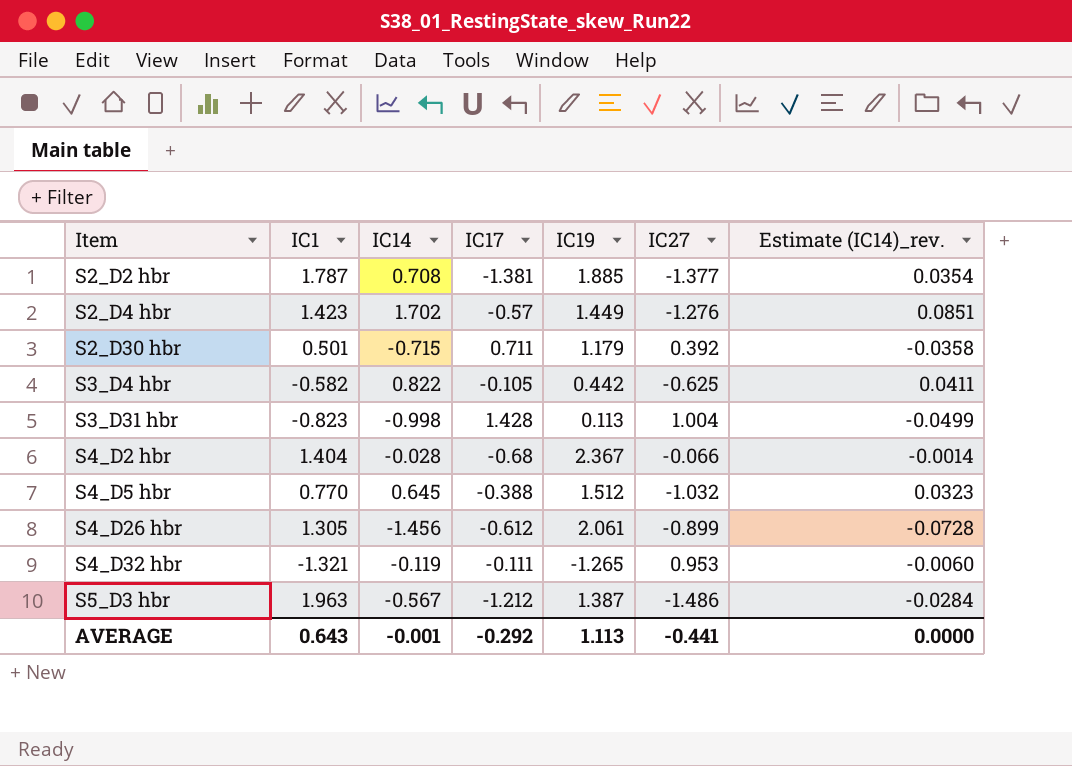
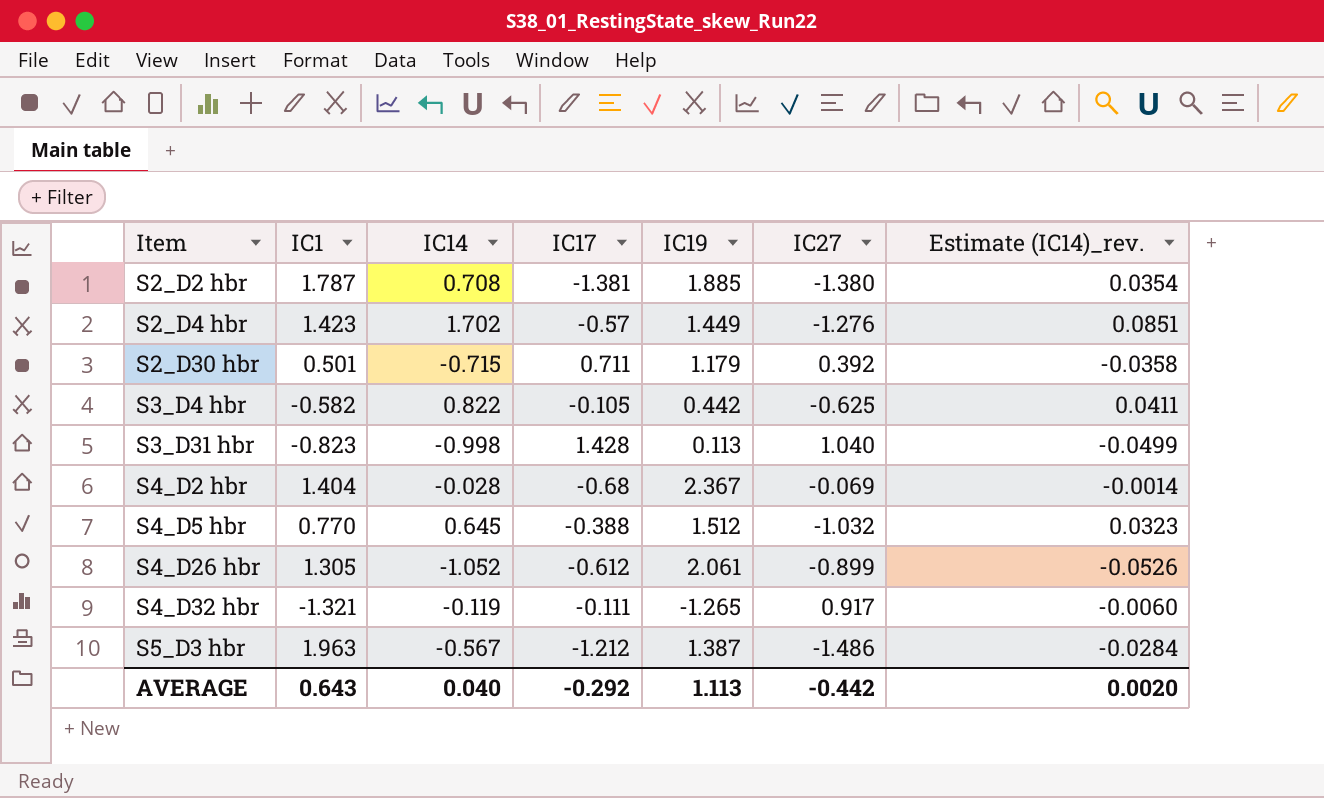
S2_D2 hbr | IC27: -1.377 -> -1.380
S3_D31 hbr | IC27: 1.004 -> 1.040
S4_D2 hbr | IC27: -0.066 -> -0.069
S4_D26 hbr | IC14: -1.456 -> -1.052
S4_D26 hbr | Estimate (IC14)_rev.: -0.0728 -> -0.0526
S4_D32 hbr | IC27: 0.953 -> 0.917
AVERAGE | IC14: -0.001 -> 0.040
AVERAGE | IC27: -0.441 -> -0.442
AVERAGE | Estimate (IC14)_rev.: 0.0000 -> 0.0020

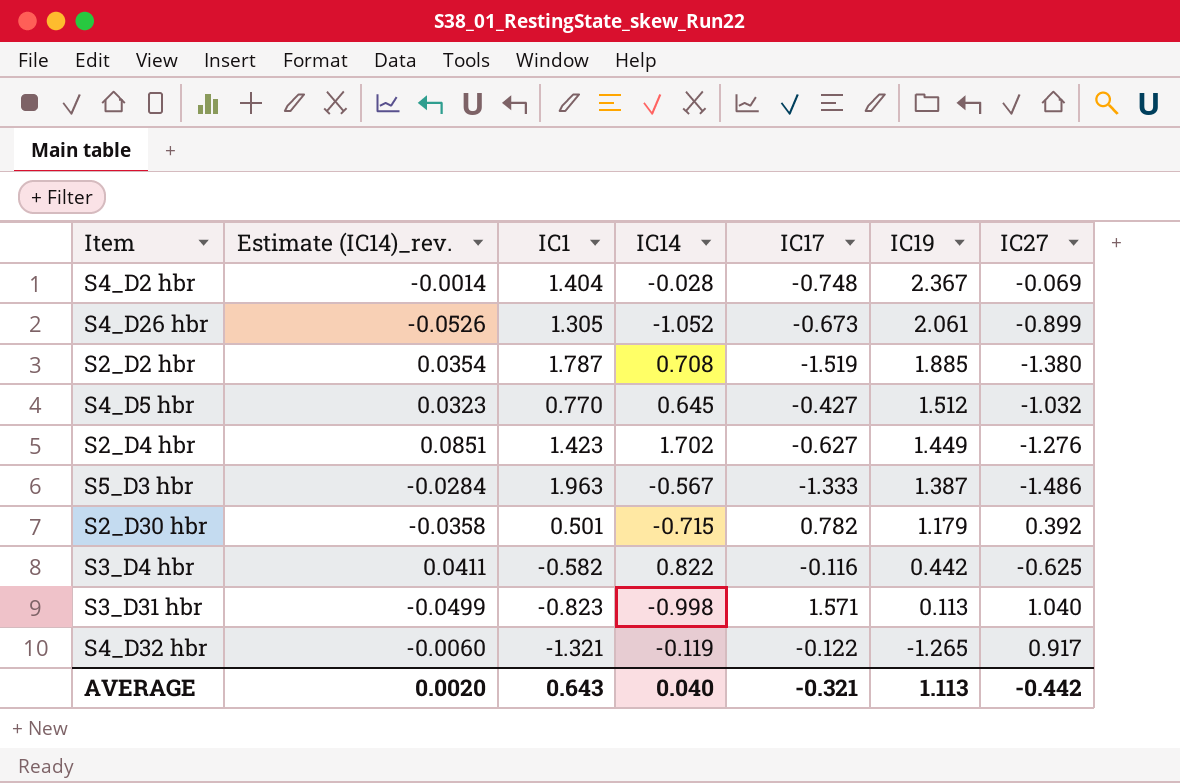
row order: Item ascending -> IC19 descending
column Estimate (IC14)_rev. | position: 7 -> 2
S4_D2 hbr | IC17: -0.68 -> -0.748
S4_D26 hbr | IC17: -0.612 -> -0.673
S2_D2 hbr | IC17: -1.381 -> -1.519
S4_D5 hbr | IC17: -0.388 -> -0.427
S2_D4 hbr | IC17: -0.57 -> -0.627
S5_D3 hbr | IC17: -1.212 -> -1.333
S2_D30 hbr | IC17: 0.711 -> 0.782
S3_D4 hbr | IC17: -0.105 -> -0.116
S3_D31 hbr | IC17: 1.428 -> 1.571
S4_D32 hbr | IC17: -0.111 -> -0.122
AVERAGE | IC17: -0.292 -> -0.321

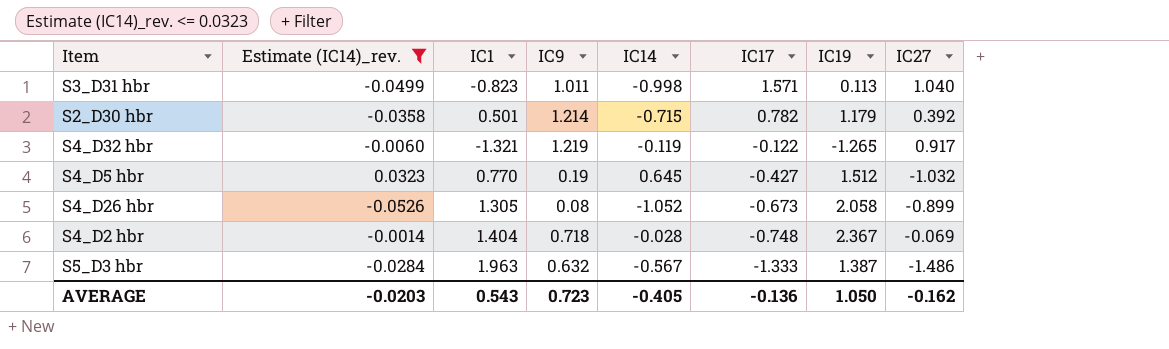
filter: none -> Estimate (IC14)_rev. <= 0.0323
row order: IC19 descending -> IC17 descending
column IC9 | position: none -> 4
S4_D26 hbr | IC19: 2.061 -> 2.058
AVERAGE | Estimate (IC14)_rev.: 0.0020 -> -0.0203
AVERAGE | IC1: 0.643 -> 0.543
AVERAGE | IC14: 0.040 -> -0.405
AVERAGE | IC17: -0.321 -> -0.136
AVERAGE | IC19: 1.113 -> 1.050
AVERAGE | IC27: -0.442 -> -0.162

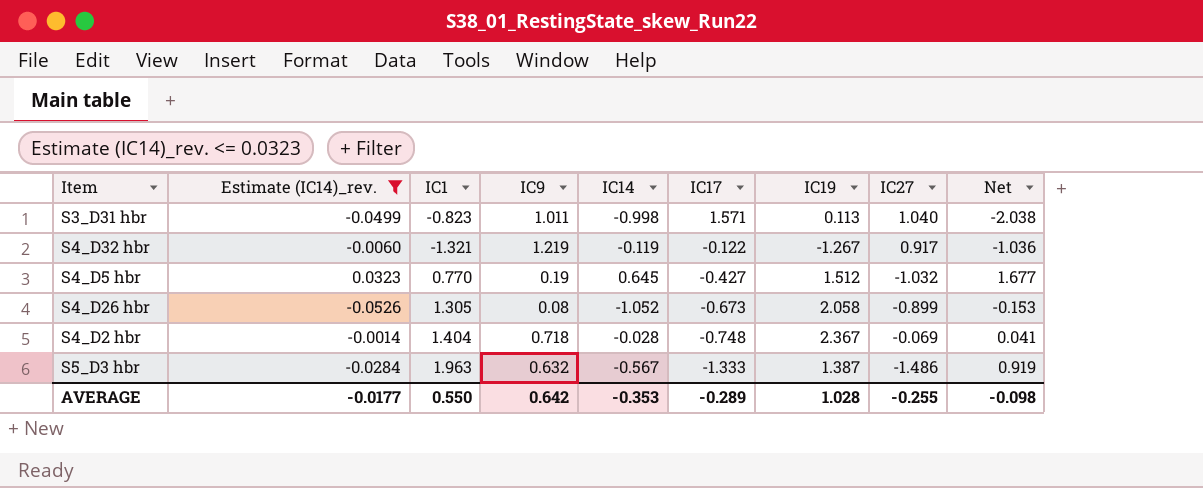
column Net | formula: none -> [IC14] - [IC27]
row S2_D30 hbr: -0.0358 | 0.501 | 1.214 | -0.715 | 0.782 | 1.179 | 0.392 -> none
S4_D32 hbr | IC19: -1.265 -> -1.267
AVERAGE | Estimate (IC14)_rev.: -0.0203 -> -0.0177
AVERAGE | IC1: 0.543 -> 0.550
AVERAGE | IC9: 0.723 -> 0.642
AVERAGE | IC14: -0.405 -> -0.353
AVERAGE | IC17: -0.136 -> -0.289
AVERAGE | IC19: 1.050 -> 1.028
AVERAGE | IC27: -0.162 -> -0.255

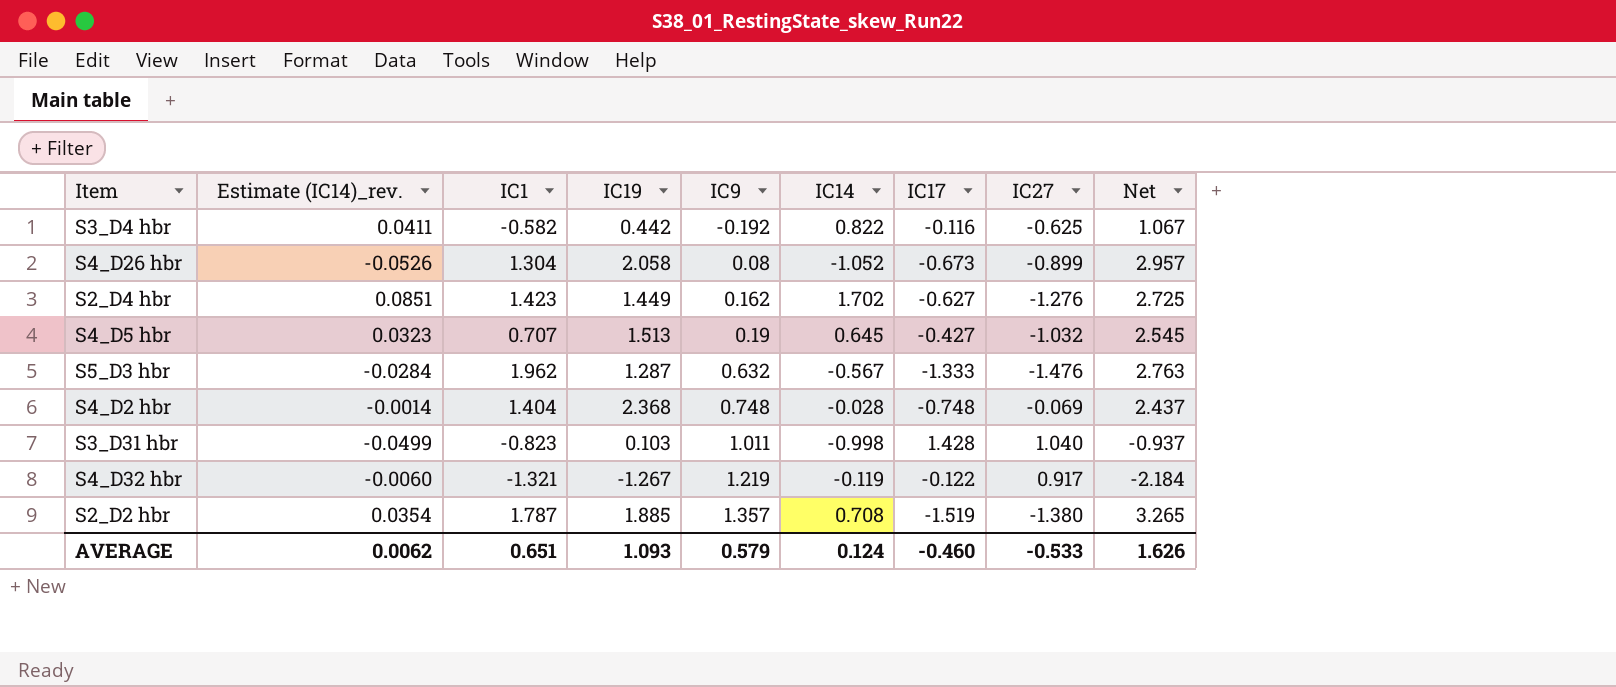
filter: Estimate (IC14)_rev. <= 0.0323 -> none
row order: IC17 descending -> IC9 ascending
column IC19 | position: 7 -> 4
column Net | formula: [IC14] - [IC27] -> [IC19] - [IC27]
S4_D26 hbr | IC1: 1.305 -> 1.304
S4_D5 hbr | IC1: 0.770 -> 0.707
S4_D5 hbr | IC19: 1.512 -> 1.513
S5_D3 hbr | IC1: 1.963 -> 1.962
S5_D3 hbr | IC19: 1.387 -> 1.287
S5_D3 hbr | IC27: -1.486 -> -1.476
S4_D2 hbr | IC19: 2.367 -> 2.368
S4_D2 hbr | IC9: 0.718 -> 0.748
S3_D31 hbr | IC19: 0.113 -> 0.103
S3_D31 hbr | IC17: 1.571 -> 1.428
AVERAGE | Estimate (IC14)_rev.: -0.0177 -> 0.0062
AVERAGE | IC1: 0.550 -> 0.651
AVERAGE | IC19: 1.028 -> 1.093
AVERAGE | IC9: 0.642 -> 0.579
AVERAGE | IC14: -0.353 -> 0.124
AVERAGE | IC17: -0.289 -> -0.460
AVERAGE | IC27: -0.255 -> -0.533
AVERAGE | Net: -0.098 -> 1.626

